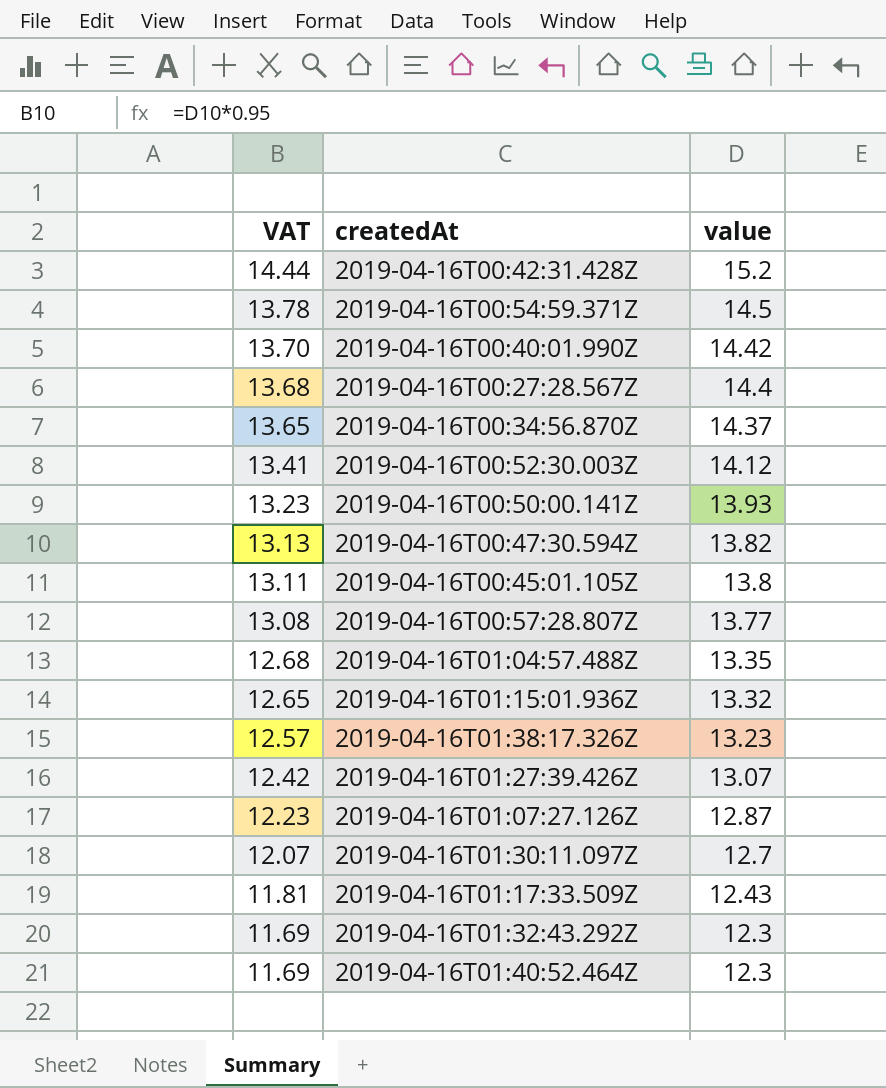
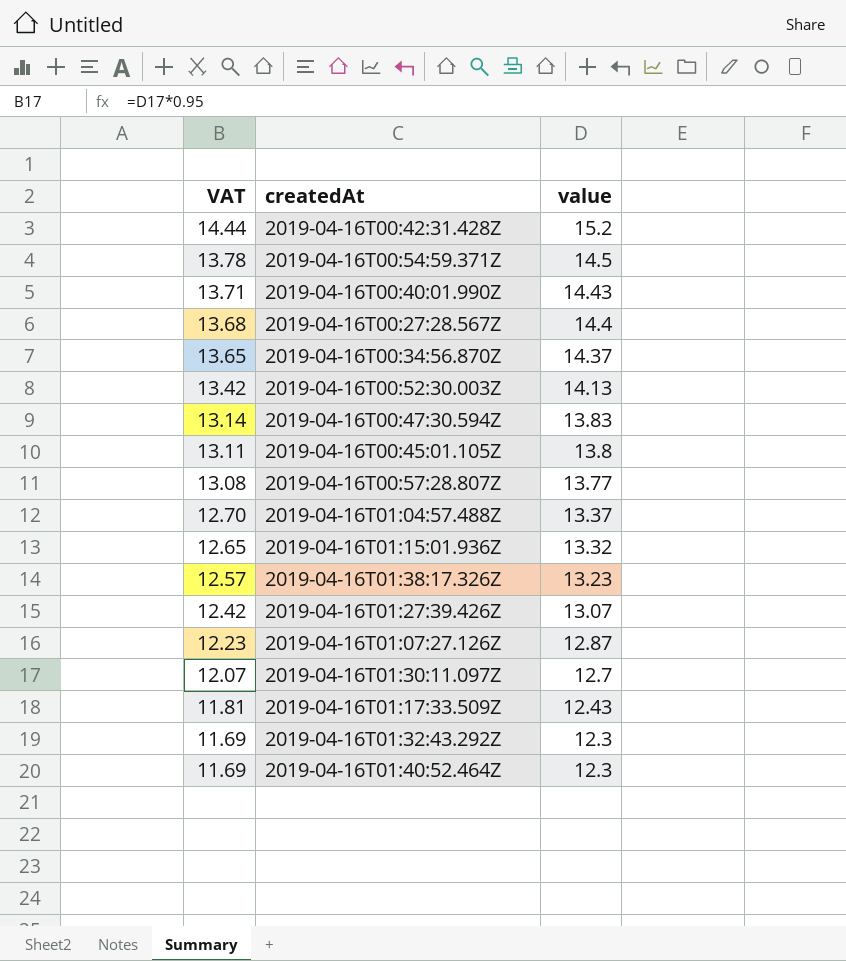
row 2019-04-16T00:50:00.141Z: 13.23 | 13.93 -> none
2019-04-16T00:40:01.990Z | VAT: 13.70 -> 13.71
2019-04-16T00:40:01.990Z | value: 14.42 -> 14.43
2019-04-16T00:52:30.003Z | VAT: 13.41 -> 13.42
2019-04-16T00:52:30.003Z | value: 14.12 -> 14.13
2019-04-16T00:47:30.594Z | VAT: 13.13 -> 13.14
2019-04-16T00:47:30.594Z | value: 13.82 -> 13.83
2019-04-16T01:04:57.488Z | VAT: 12.68 -> 12.70
2019-04-16T01:04:57.488Z | value: 13.35 -> 13.37

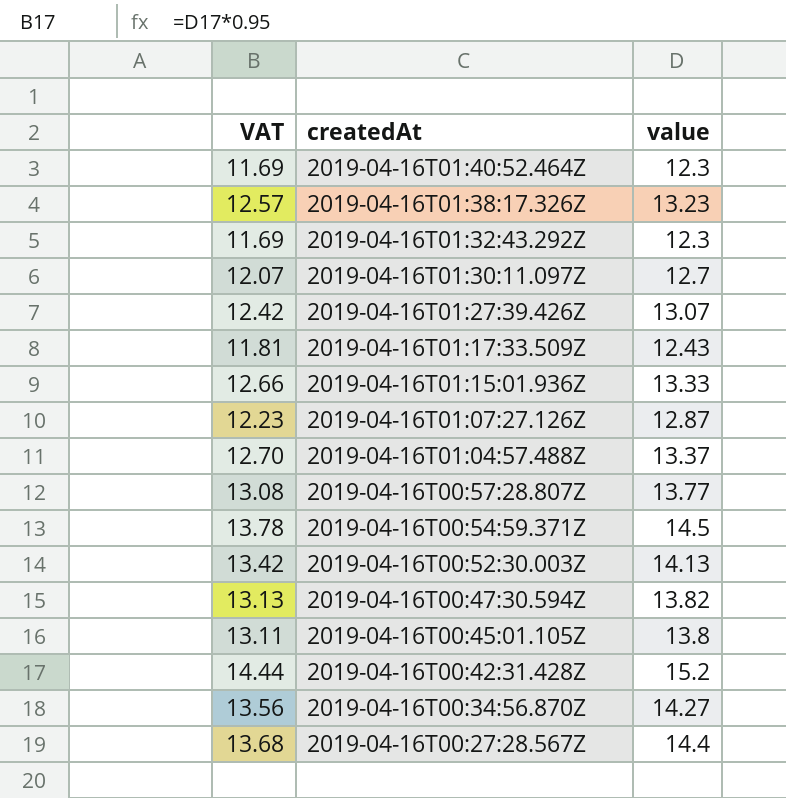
row order: VAT descending -> createdAt descending
row 2019-04-16T00:40:01.990Z: 13.71 | 14.43 -> none
2019-04-16T01:15:01.936Z | VAT: 12.65 -> 12.66
2019-04-16T01:15:01.936Z | value: 13.32 -> 13.33
2019-04-16T00:47:30.594Z | VAT: 13.14 -> 13.13
2019-04-16T00:47:30.594Z | value: 13.83 -> 13.82
2019-04-16T00:34:56.870Z | VAT: 13.65 -> 13.56
2019-04-16T00:34:56.870Z | value: 14.37 -> 14.27

